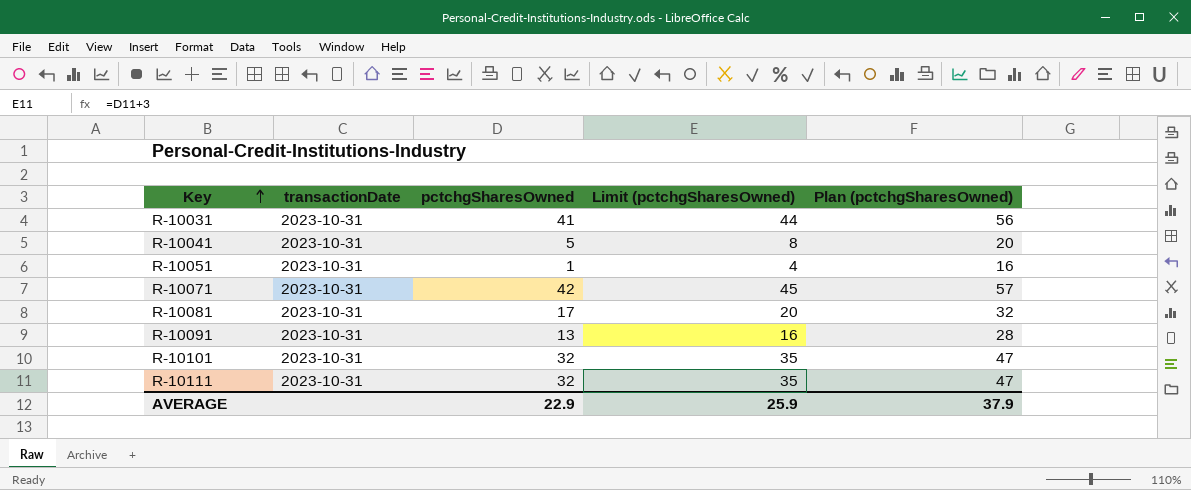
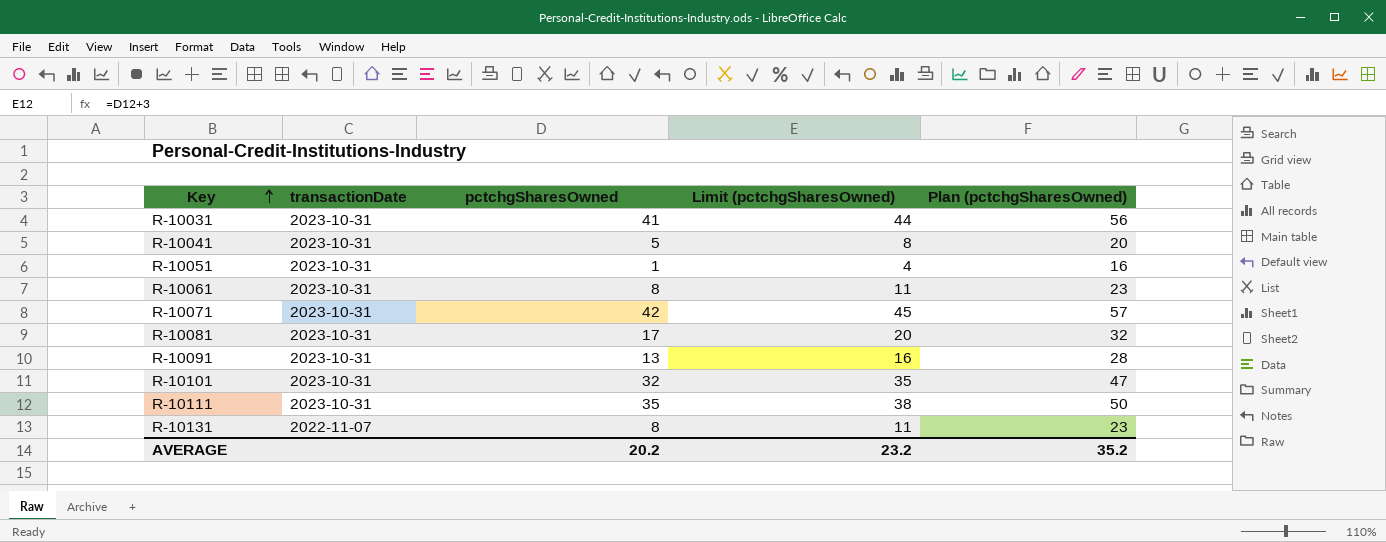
row R-10061: none -> 2023-10-31 | 8 | 11 | 23
R-10111 | pctchgSharesOwned: 32 -> 35
R-10111 | Limit (pctchgSharesOwned): 35 -> 38
R-10111 | Plan (pctchgSharesOwned): 47 -> 50
row R-10131: none -> 2022-11-07 | 8 | 11 | 23
AVERAGE | pctchgSharesOwned: 22.9 -> 20.2
AVERAGE | Limit (pctchgSharesOwned): 25.9 -> 23.2
AVERAGE | Plan (pctchgSharesOwned): 37.9 -> 35.2

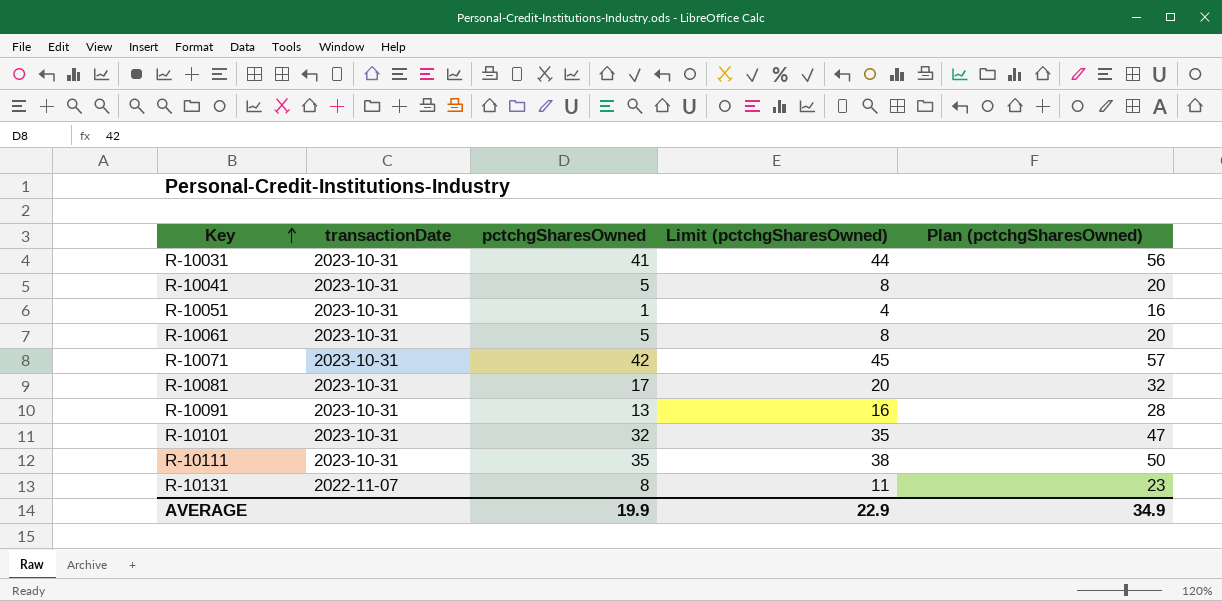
R-10061 | pctchgSharesOwned: 8 -> 5
R-10061 | Limit (pctchgSharesOwned): 11 -> 8
R-10061 | Plan (pctchgSharesOwned): 23 -> 20
AVERAGE | pctchgSharesOwned: 20.2 -> 19.9
AVERAGE | Limit (pctchgSharesOwned): 23.2 -> 22.9
AVERAGE | Plan (pctchgSharesOwned): 35.2 -> 34.9

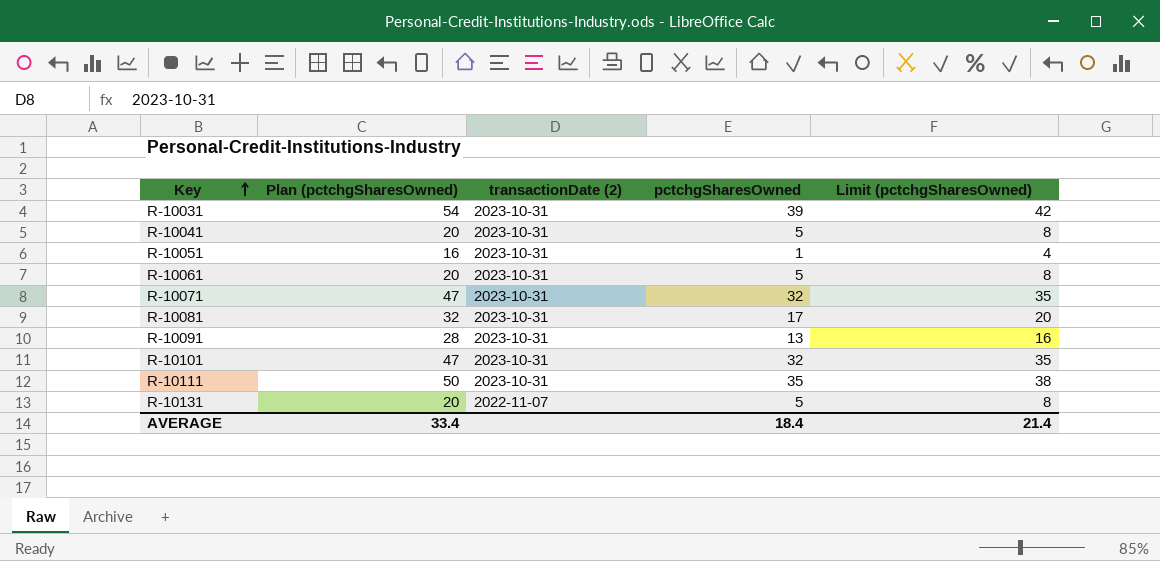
column Plan (pctchgSharesOwned) | position: 5 -> 2
column name: transactionDate -> transactionDate (2)
R-10031 | Plan (pctchgSharesOwned): 56 -> 54
R-10031 | pctchgSharesOwned: 41 -> 39
R-10031 | Limit (pctchgSharesOwned): 44 -> 42
R-10071 | Plan (pctchgSharesOwned): 57 -> 47
R-10071 | pctchgSharesOwned: 42 -> 32
R-10071 | Limit (pctchgSharesOwned): 45 -> 35
R-10131 | Plan (pctchgSharesOwned): 23 -> 20
R-10131 | pctchgSharesOwned: 8 -> 5
R-10131 | Limit (pctchgSharesOwned): 11 -> 8
AVERAGE | Plan (pctchgSharesOwned): 34.9 -> 33.4
AVERAGE | pctchgSharesOwned: 19.9 -> 18.4
AVERAGE | Limit (pctchgSharesOwned): 22.9 -> 21.4

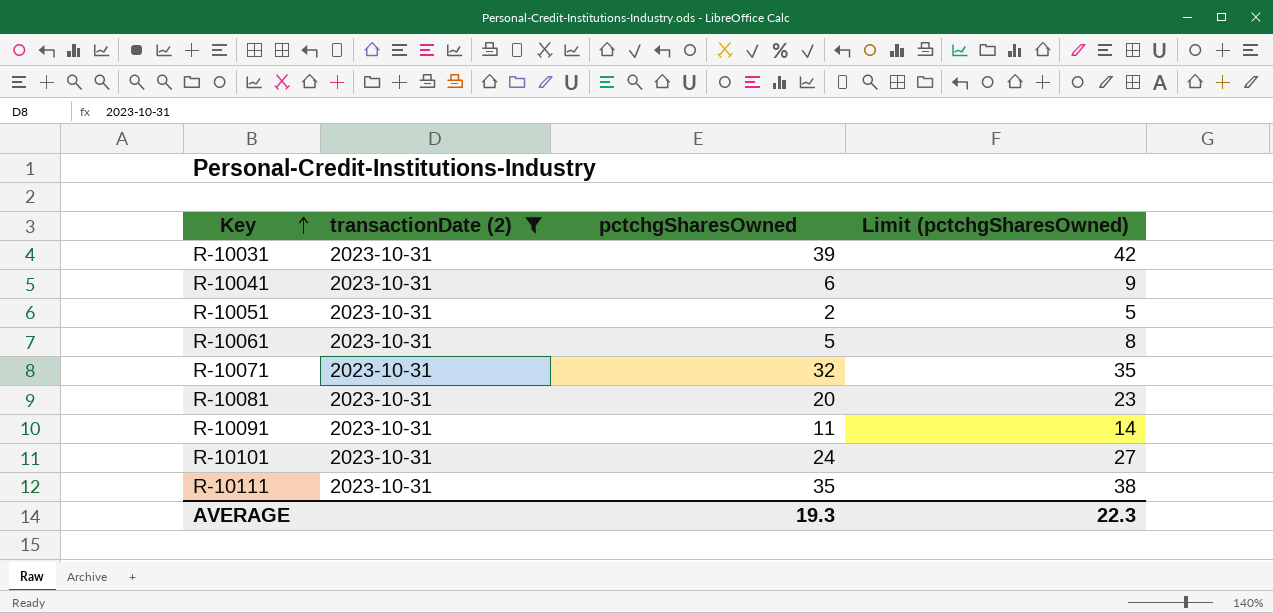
filter: none -> transactionDate (2) = 2023-10-31
column Plan (pctchgSharesOwned) | formula: [pctchgSharesOwned] + 15 -> none
R-10041 | pctchgSharesOwned: 5 -> 6
R-10041 | Limit (pctchgSharesOwned): 8 -> 9
R-10051 | pctchgSharesOwned: 1 -> 2
R-10051 | Limit (pctchgSharesOwned): 4 -> 5
R-10081 | pctchgSharesOwned: 17 -> 20
R-10081 | Limit (pctchgSharesOwned): 20 -> 23
R-10091 | pctchgSharesOwned: 13 -> 11
R-10091 | Limit (pctchgSharesOwned): 16 -> 14
R-10101 | pctchgSharesOwned: 32 -> 24
R-10101 | Limit (pctchgSharesOwned): 35 -> 27
AVERAGE | pctchgSharesOwned: 18.4 -> 19.3
AVERAGE | Limit (pctchgSharesOwned): 21.4 -> 22.3

